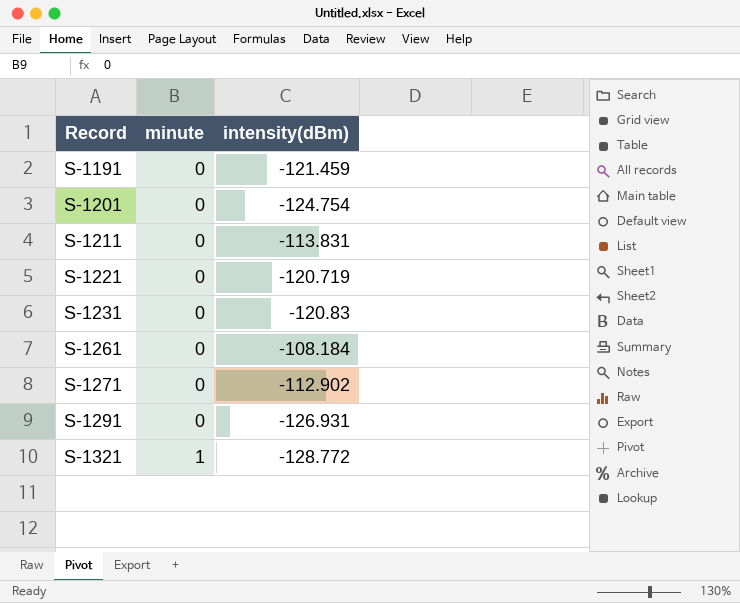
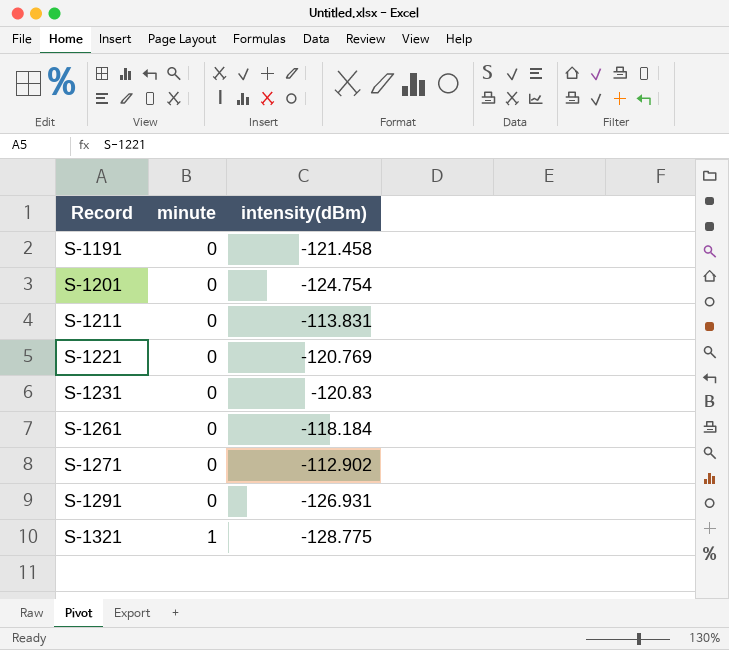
S-1191 | intensity(dBm): -121.459 -> -121.458
S-1221 | intensity(dBm): -120.719 -> -120.769
S-1261 | intensity(dBm): -108.184 -> -118.184
S-1321 | intensity(dBm): -128.772 -> -128.775

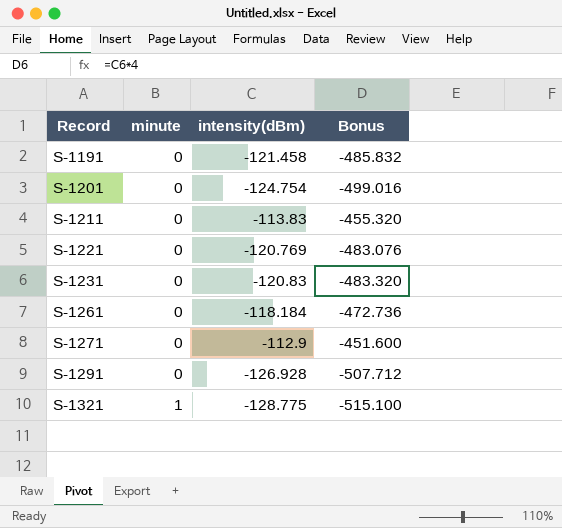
column Bonus | formula: none -> [intensity(dBm)] * 4
S-1211 | intensity(dBm): -113.831 -> -113.83
S-1271 | intensity(dBm): -112.902 -> -112.9
S-1291 | intensity(dBm): -126.931 -> -126.928

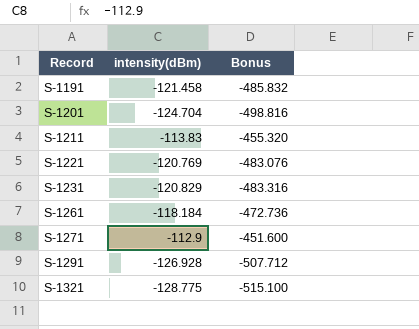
column minute | position: 2 -> none
S-1201 | intensity(dBm): -124.754 -> -124.704
S-1201 | Bonus: -499.016 -> -498.816
S-1231 | intensity(dBm): -120.83 -> -120.829
S-1231 | Bonus: -483.320 -> -483.316

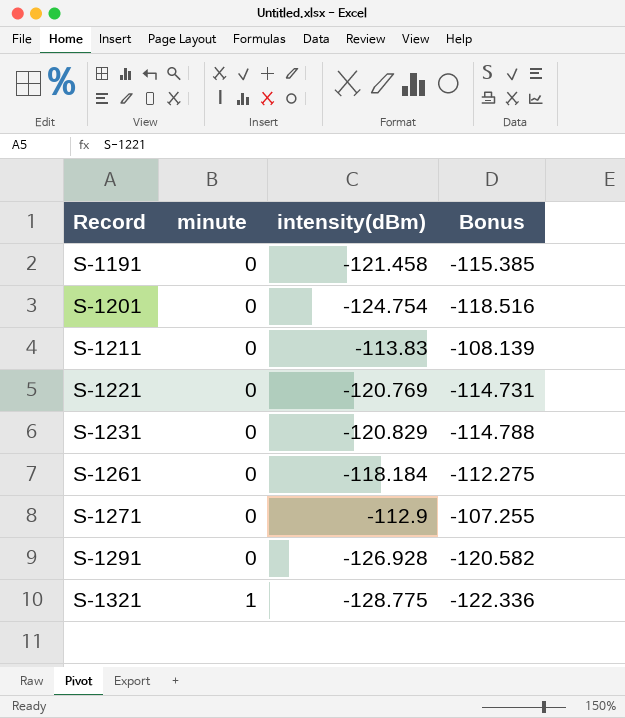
column minute | position: none -> 2
column Bonus | formula: [intensity(dBm)] * 4 -> [intensity(dBm)] * 0.95
S-1201 | intensity(dBm): -124.704 -> -124.754

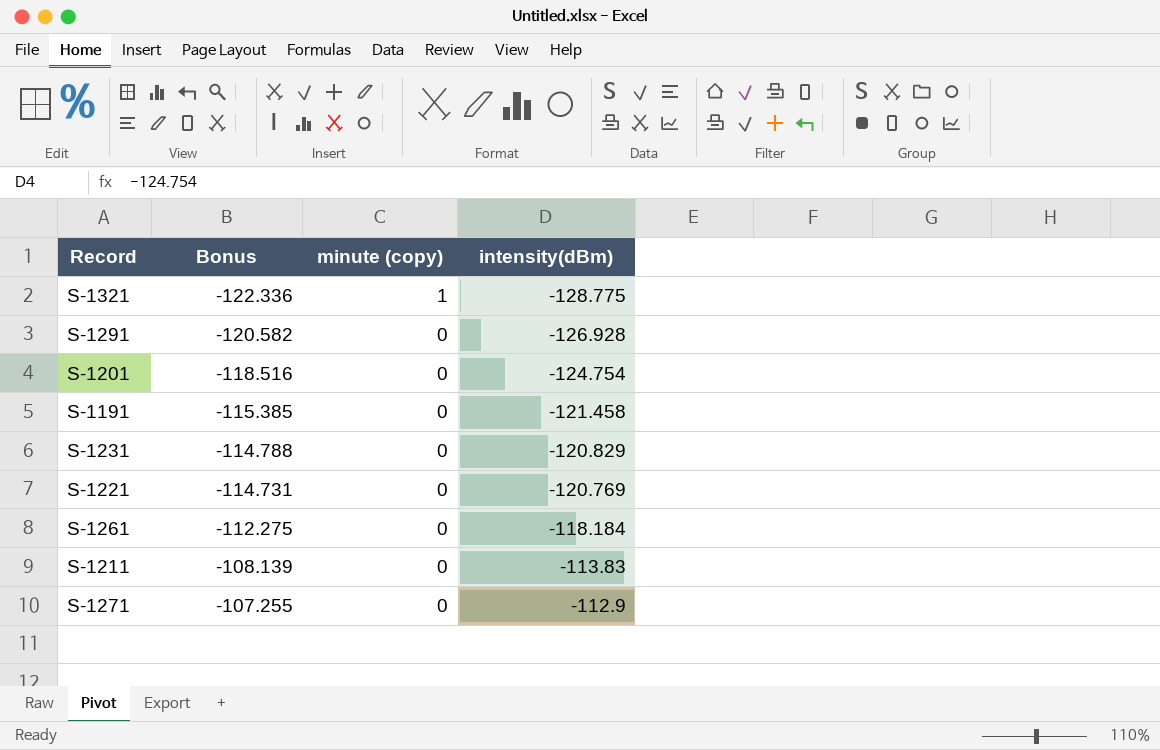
row order: Record ascending -> Bonus ascending
column Bonus | position: 4 -> 2
column name: minute -> minute (copy)

